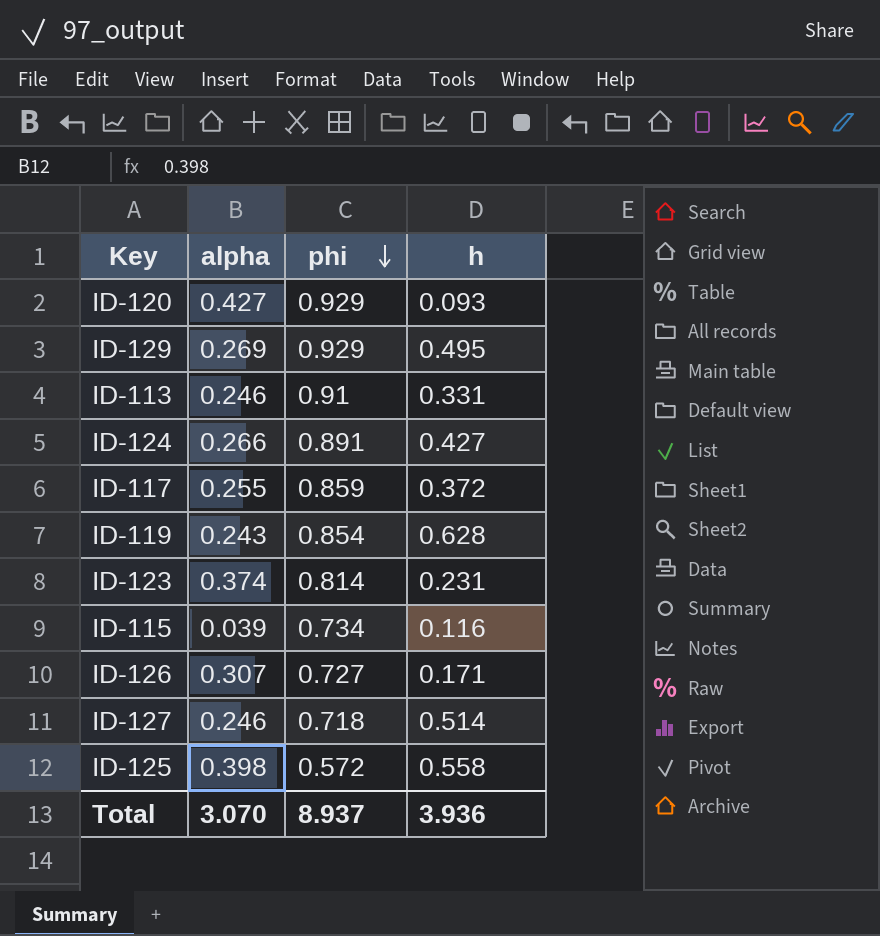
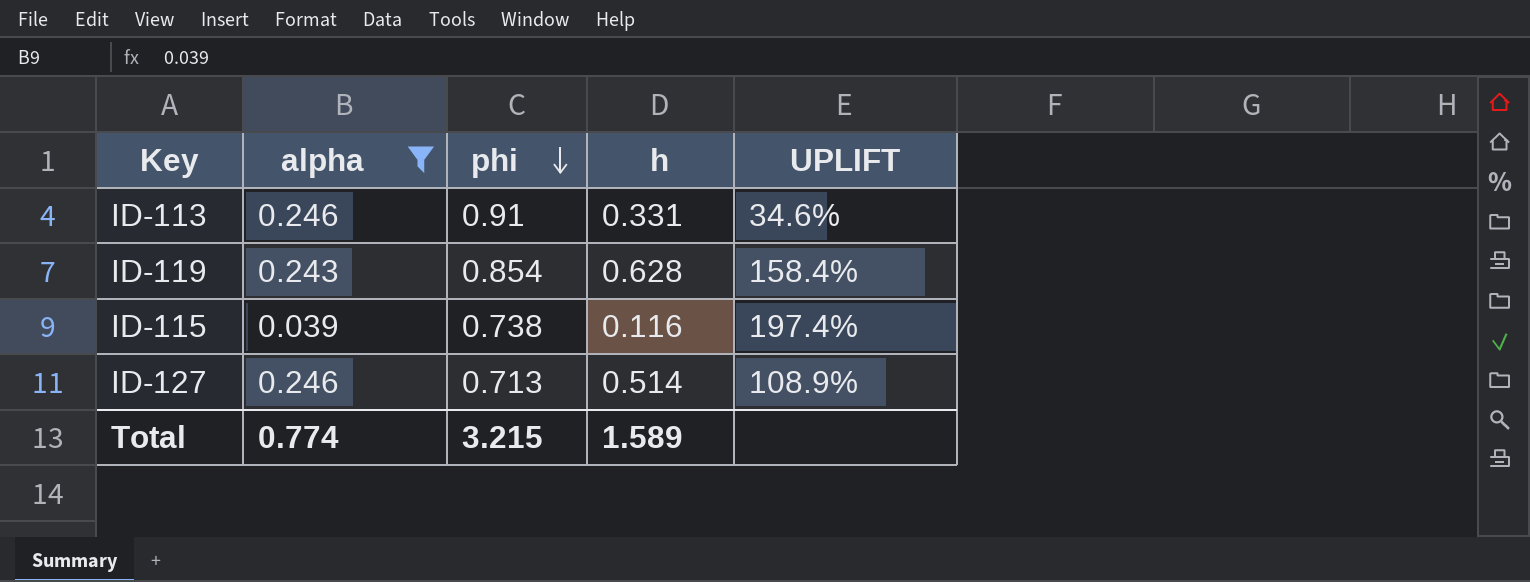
filter: none -> alpha <= 0.246
column UPLIFT | formula: none -> ([h] - [alpha]) / [alpha]
ID-115 | phi: 0.734 -> 0.738
ID-127 | phi: 0.718 -> 0.713
Total | alpha: 3.070 -> 0.774
Total | phi: 8.937 -> 3.215
Total | h: 3.936 -> 1.589

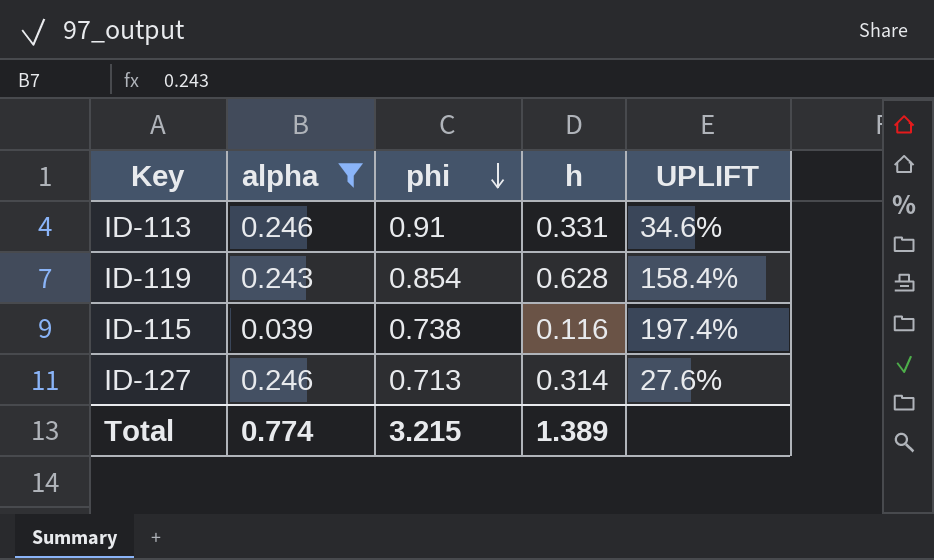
ID-127 | h: 0.514 -> 0.314
ID-127 | UPLIFT: 108.9% -> 27.6%
Total | h: 1.589 -> 1.389

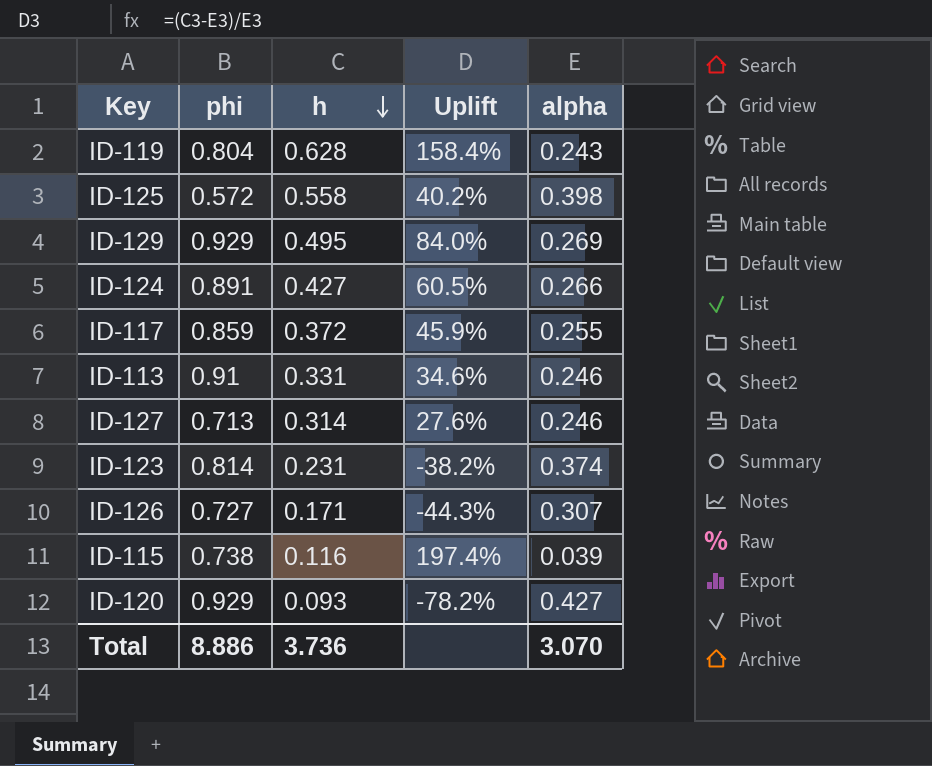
filter: alpha <= 0.246 -> none
row order: phi descending -> h descending
column name: UPLIFT -> Uplift
column alpha | position: 2 -> 5
ID-119 | phi: 0.854 -> 0.804
Total | phi: 3.215 -> 8.886
Total | h: 1.389 -> 3.736
Total | alpha: 0.774 -> 3.070

